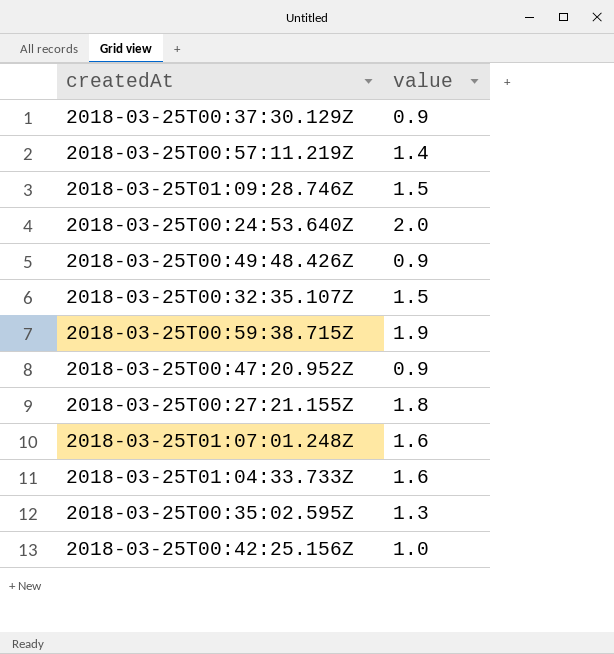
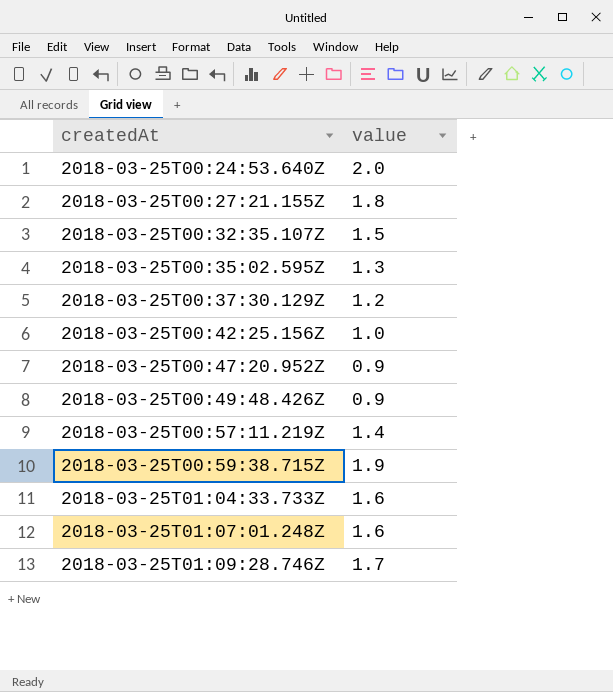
row order: none -> createdAt ascending
2018-03-25T00:37:30.129Z | value: 0.9 -> 1.2
2018-03-25T01:09:28.746Z | value: 1.5 -> 1.7

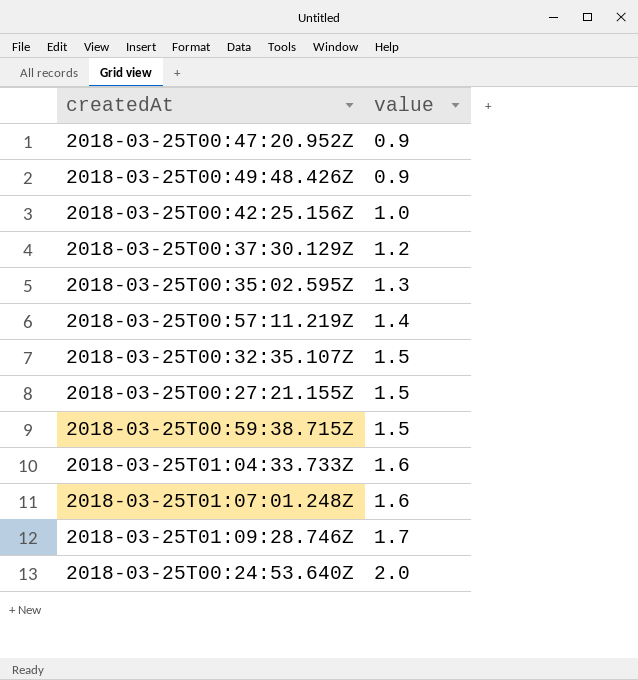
row order: createdAt ascending -> value ascending
2018-03-25T00:27:21.155Z | value: 1.8 -> 1.5
2018-03-25T00:59:38.715Z | value: 1.9 -> 1.5

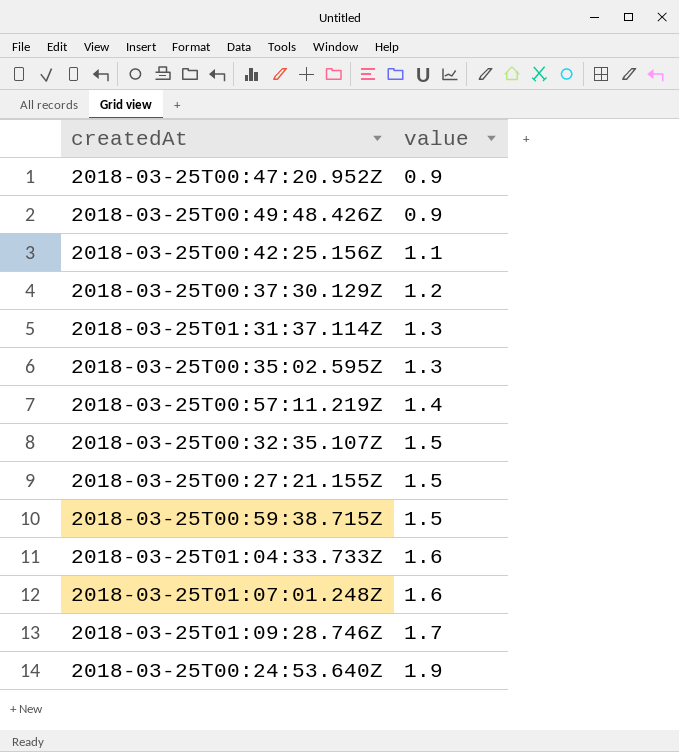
2018-03-25T00:42:25.156Z | value: 1.0 -> 1.1
row 2018-03-25T01:31:37.114Z: none -> 1.3
2018-03-25T00:24:53.640Z | value: 2.0 -> 1.9

